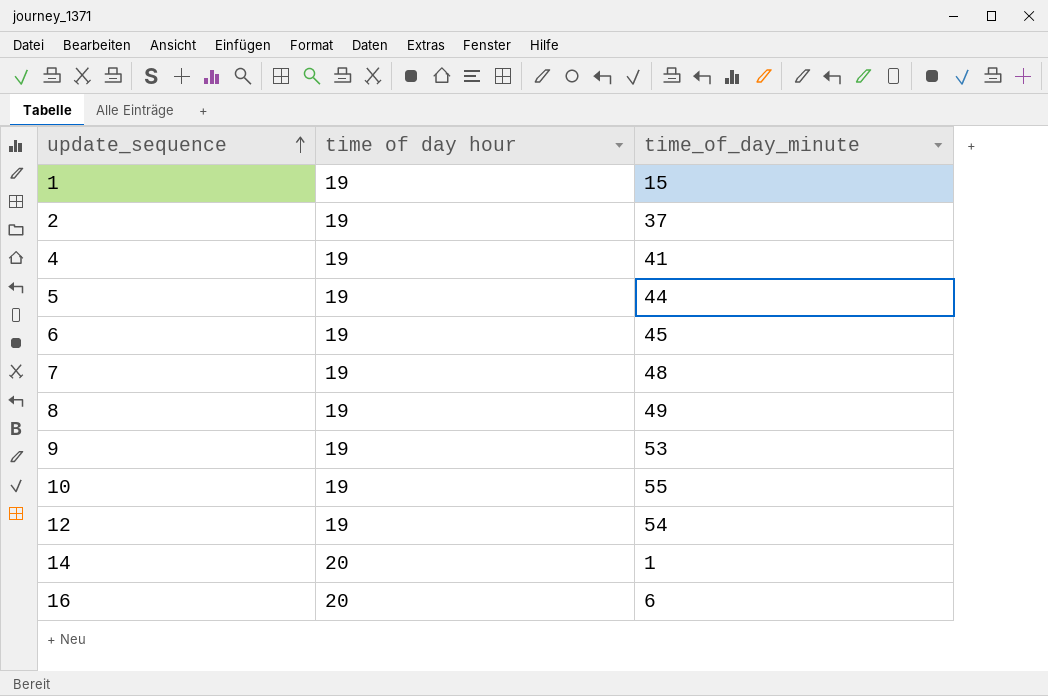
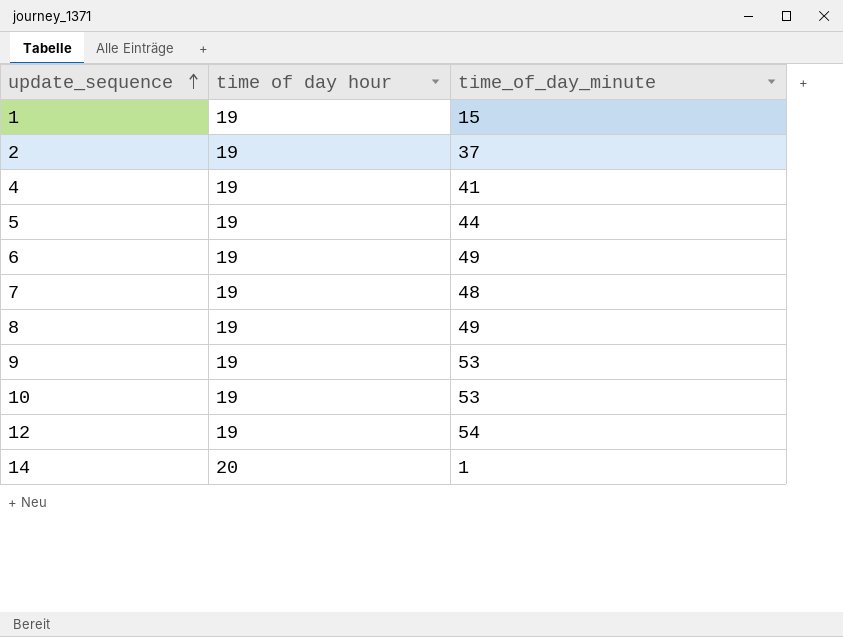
row 16: 20 | 6 -> none
6 | time_of_day_minute: 45 -> 49
10 | time_of_day_minute: 55 -> 53

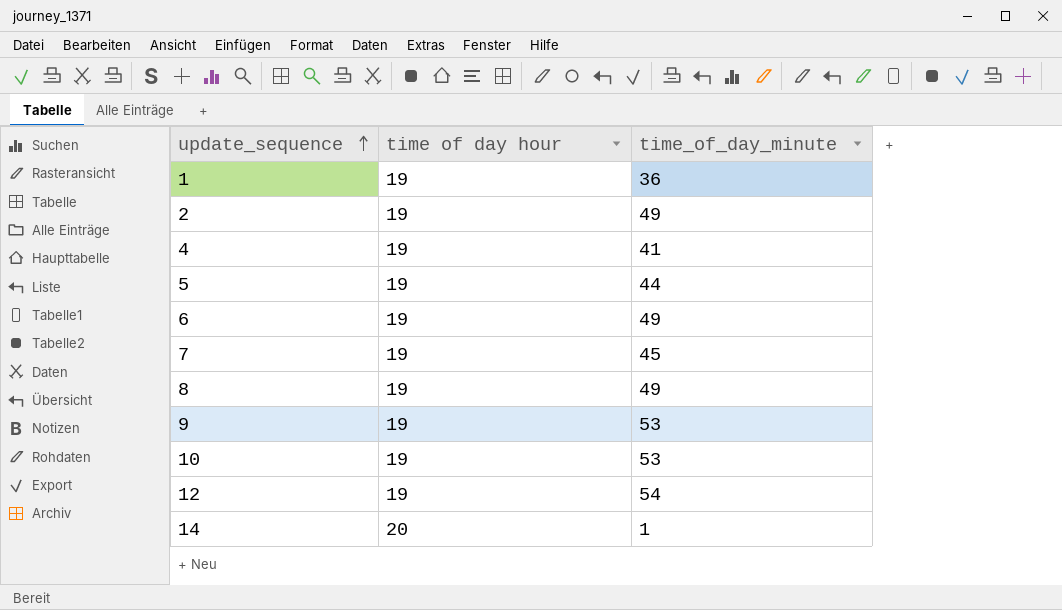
1 | time_of_day_minute: 15 -> 36
2 | time_of_day_minute: 37 -> 49
7 | time_of_day_minute: 48 -> 45

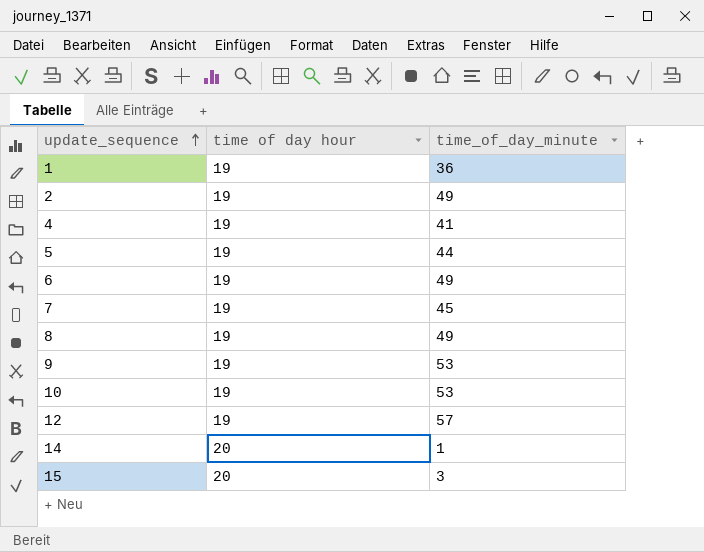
12 | time_of_day_minute: 54 -> 57
row 15: none -> 20 | 3

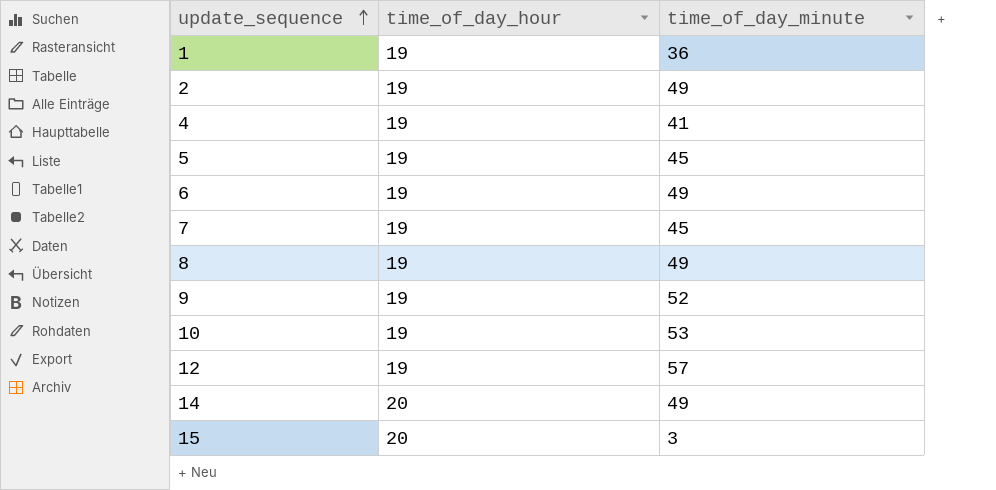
column name: time of day hour -> time_of_day_hour
5 | time_of_day_minute: 44 -> 45
9 | time_of_day_minute: 53 -> 52
14 | time_of_day_minute: 1 -> 49

